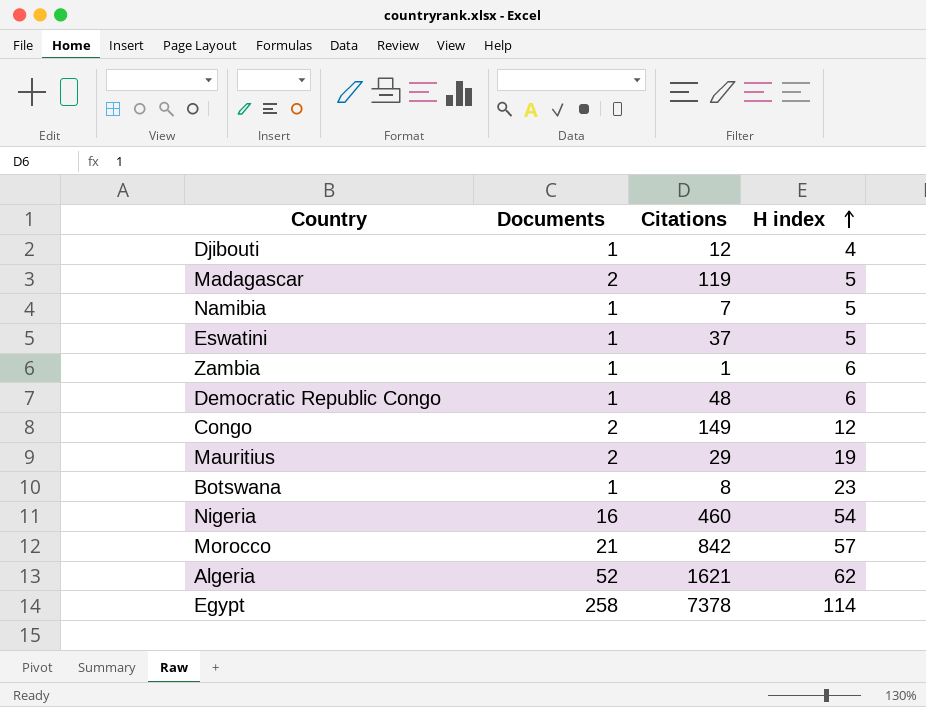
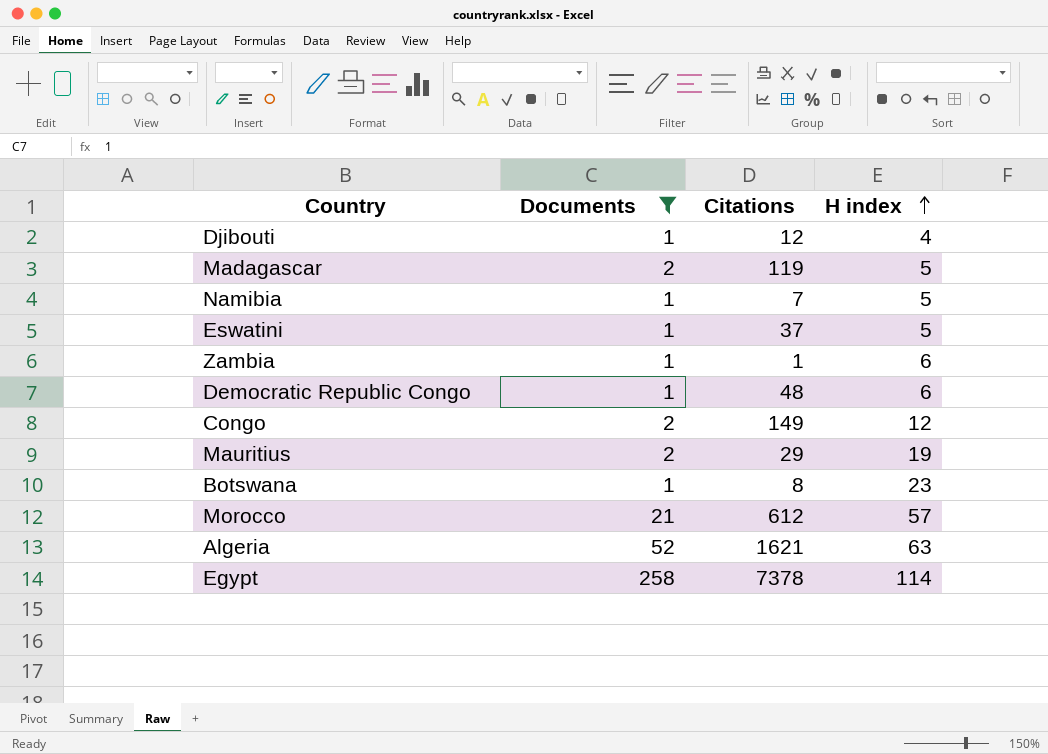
filter: none -> Documents != 16
Morocco | Citations: 842 -> 612
Algeria | H index: 62 -> 63

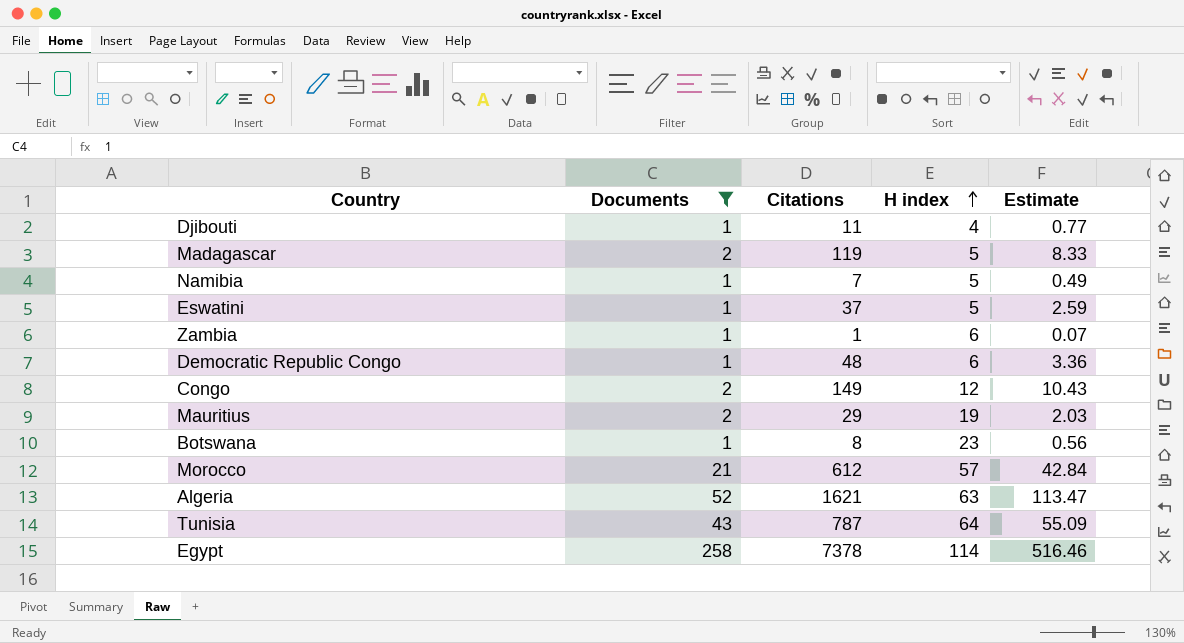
column Estimate | formula: none -> [Citations] * 0.07
Djibouti | Citations: 12 -> 11
row Tunisia: none -> 43 | 787 | 64 | 55.09

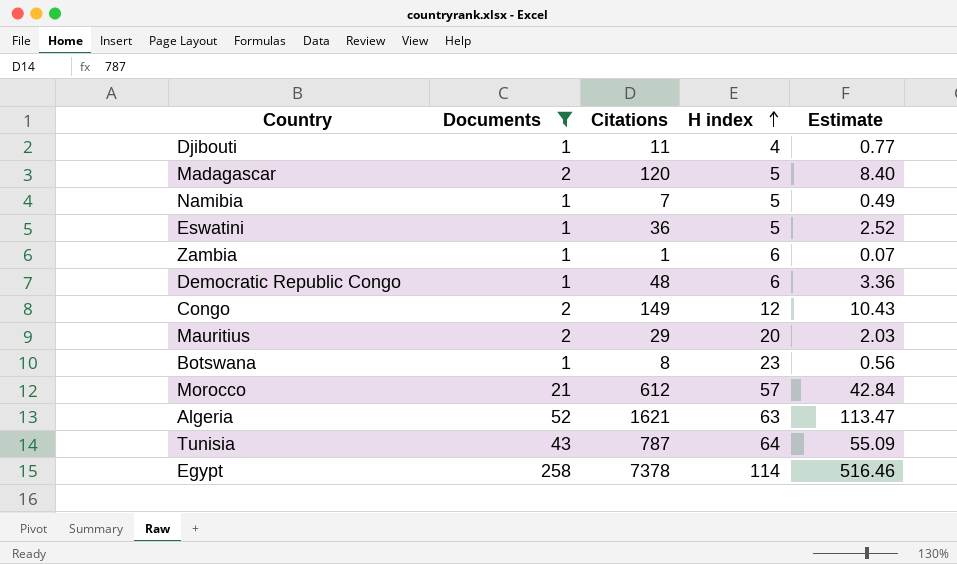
Madagascar | Citations: 119 -> 120
Madagascar | Estimate: 8.33 -> 8.40
Eswatini | Citations: 37 -> 36
Eswatini | Estimate: 2.59 -> 2.52
Mauritius | H index: 19 -> 20

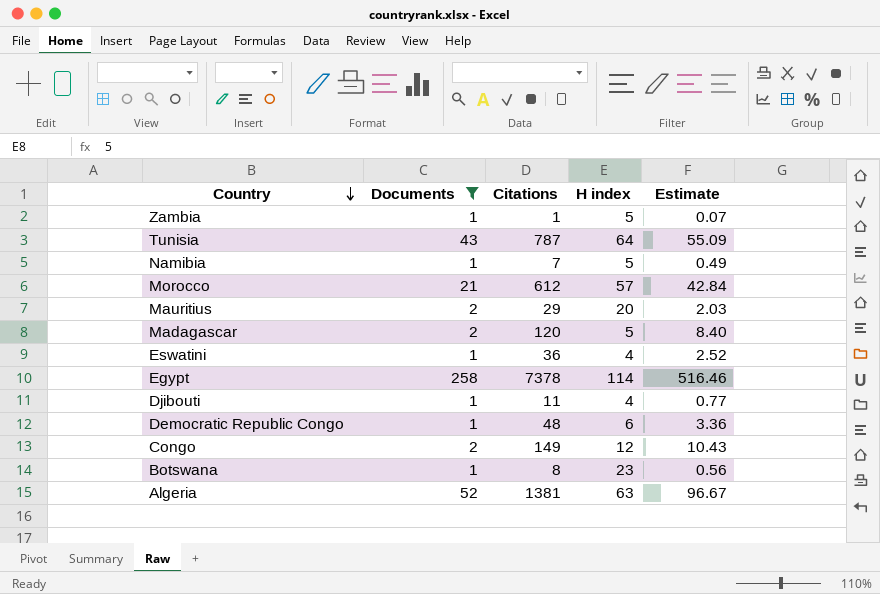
row order: H index ascending -> Country descending
Zambia | H index: 6 -> 5
Eswatini | H index: 5 -> 4
Algeria | Citations: 1621 -> 1381
Algeria | Estimate: 113.47 -> 96.67

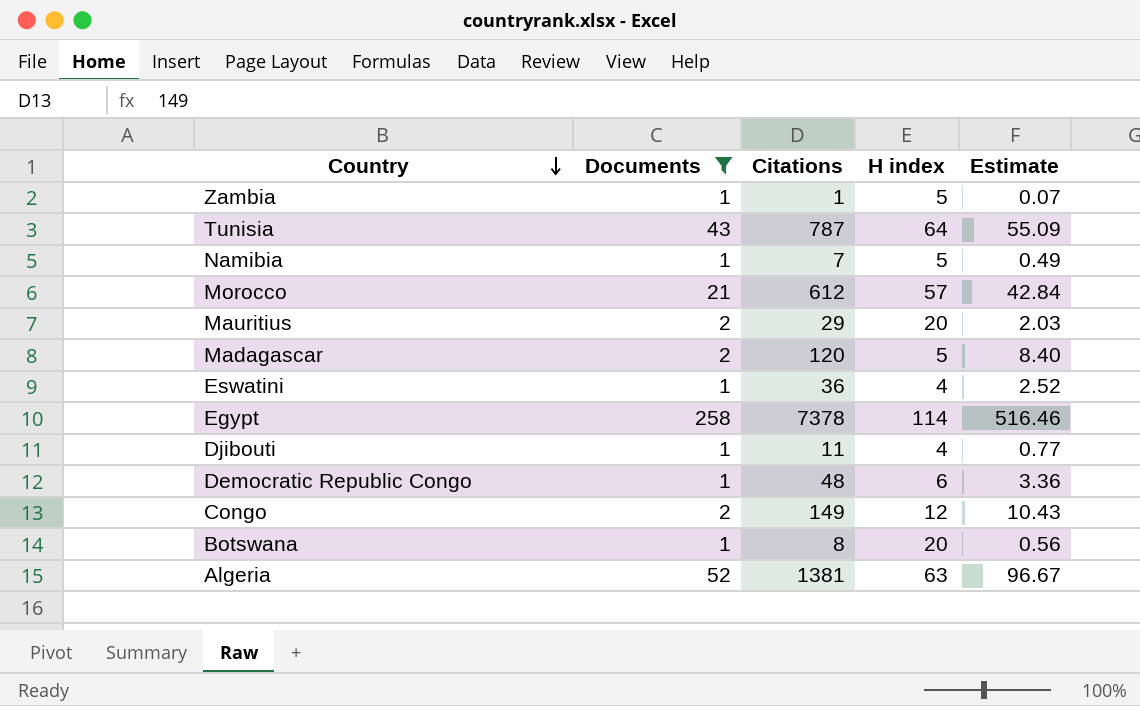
Botswana | H index: 23 -> 20

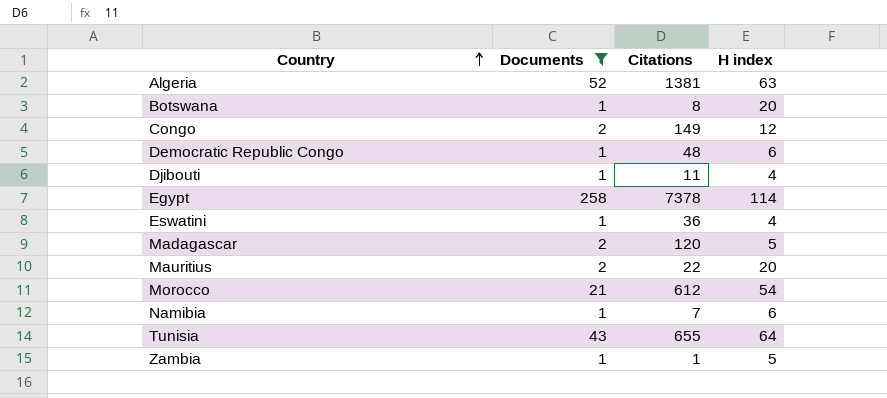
row order: Country descending -> Country ascending
column Estimate | formula: [Citations] * 0.07 -> none
Mauritius | Citations: 29 -> 22
Morocco | H index: 57 -> 54
Namibia | H index: 5 -> 6
Tunisia | Citations: 787 -> 655

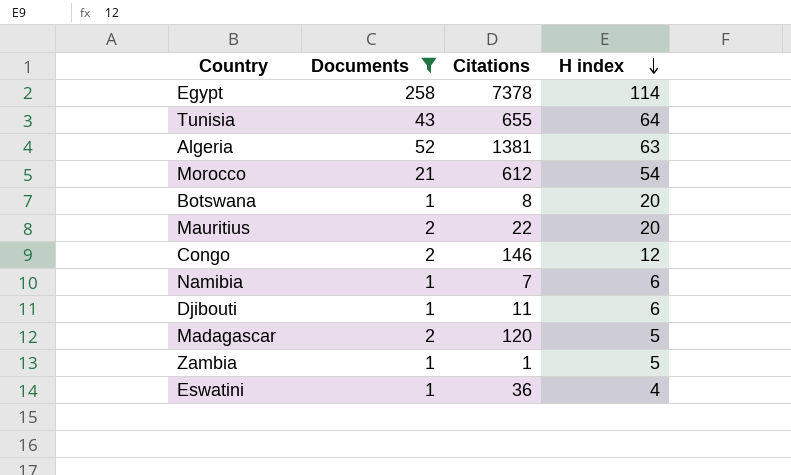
row order: Country ascending -> H index descending
row Democratic Republic Congo: 1 | 48 | 6 -> none
Congo | Citations: 149 -> 146
Djibouti | H index: 4 -> 6

